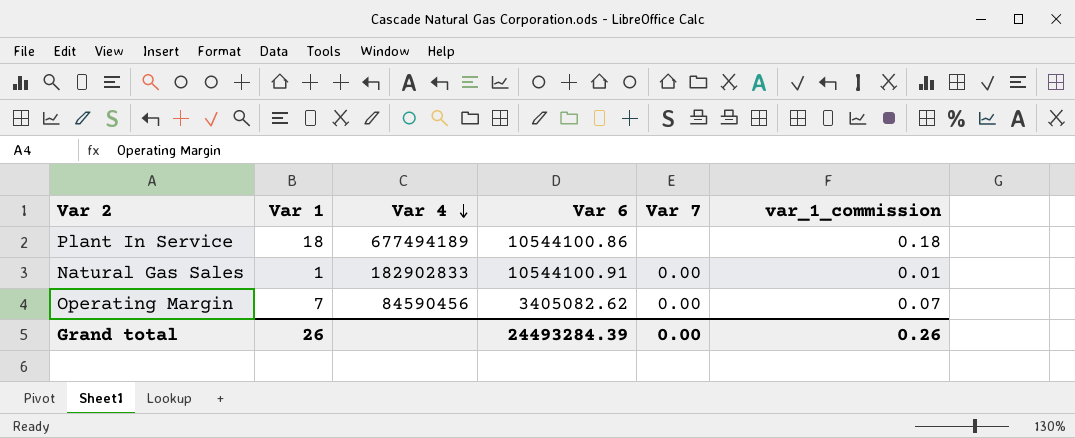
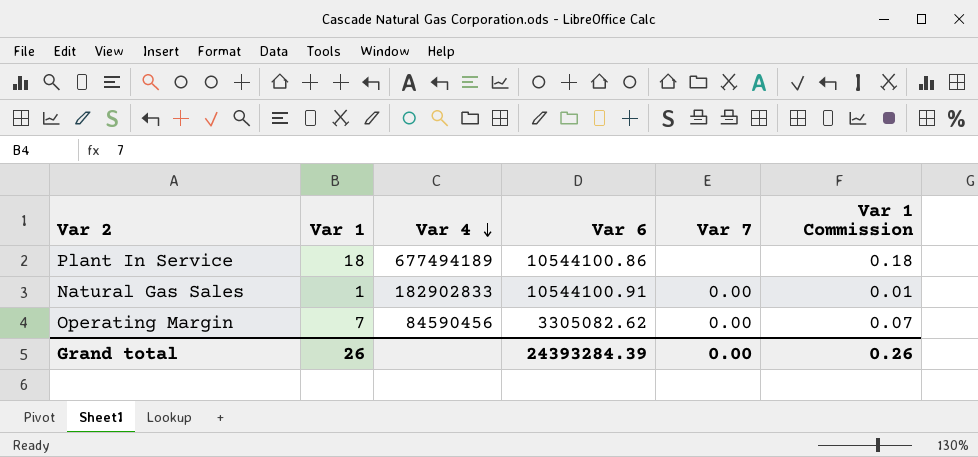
column name: var_1_commission -> Var 1 Commission
Operating Margin | Var 6: 3405082.62 -> 3305082.62
Grand total | Var 6: 24493284.39 -> 24393284.39

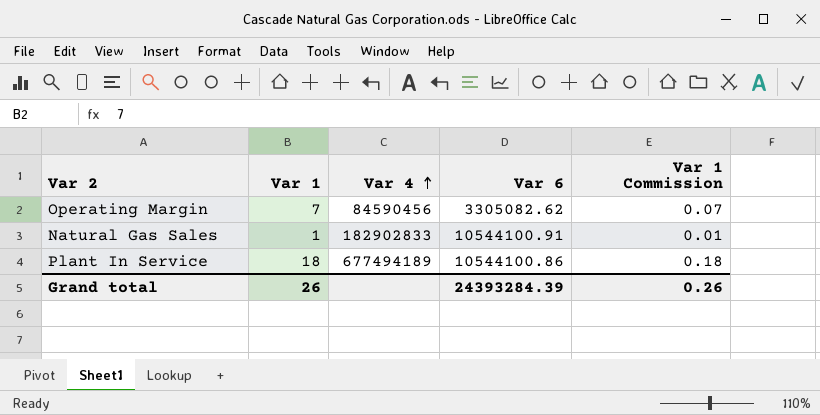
row order: Var 4 descending -> Var 4 ascending
column Var 7 | position: 5 -> none

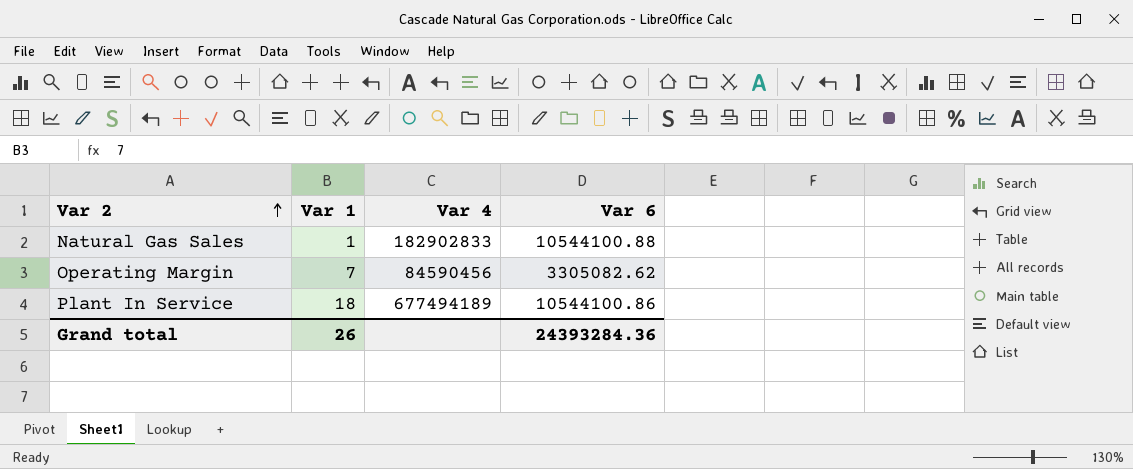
row order: Var 4 ascending -> Var 2 ascending
column Var 1 Commission | formula: [Var 1] * 0.01 -> none
Natural Gas Sales | Var 6: 10544100.91 -> 10544100.88
Grand total | Var 6: 24393284.39 -> 24393284.36

